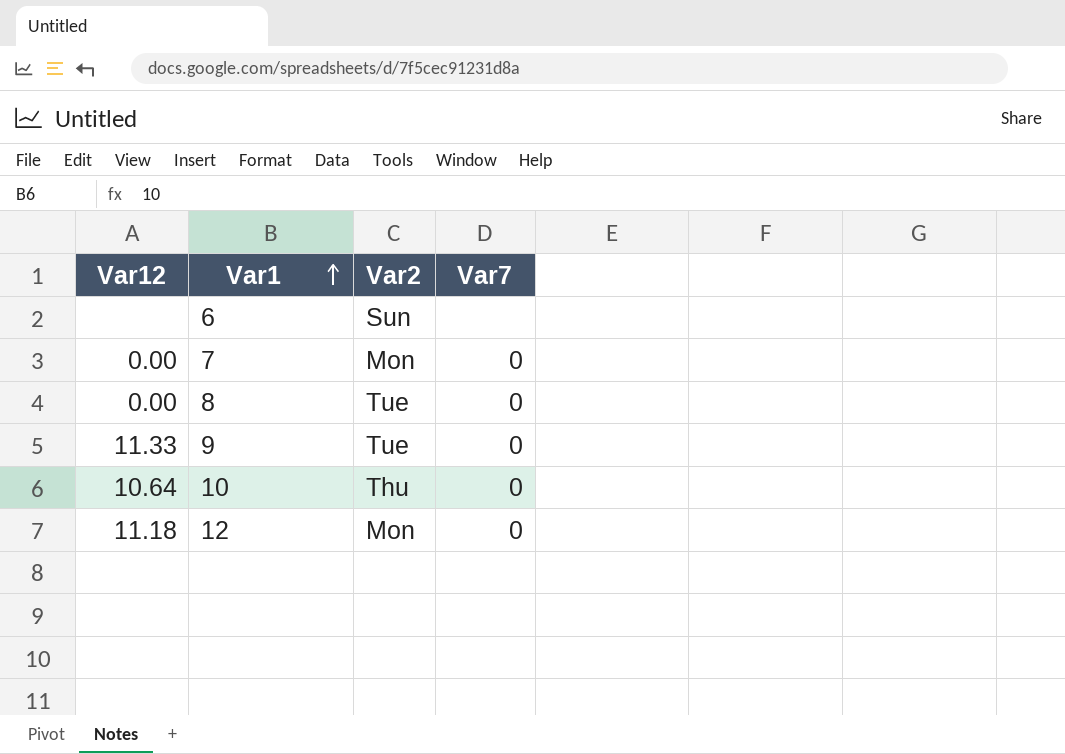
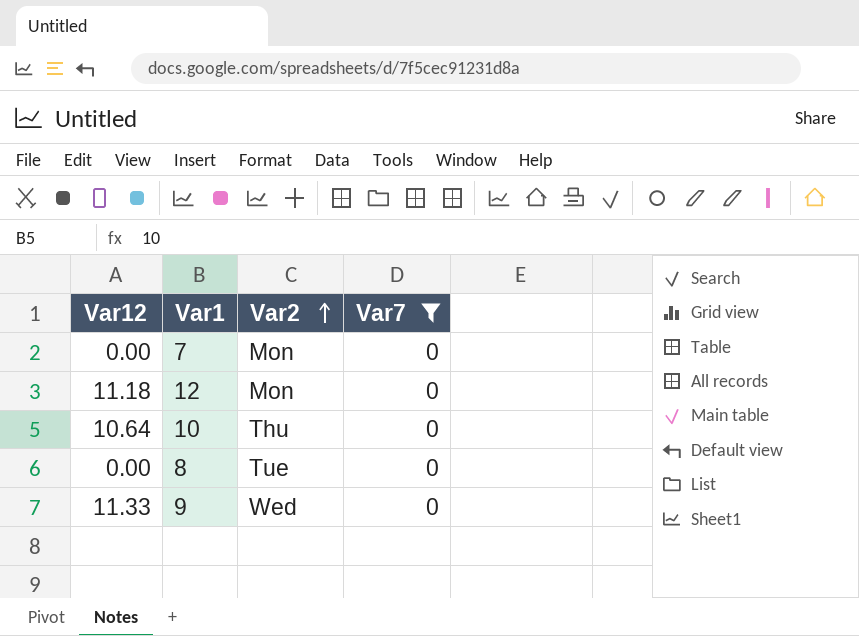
filter: none -> Var7 = 0
row order: Var1 ascending -> Var2 ascending
9 | Var2: Tue -> Wed

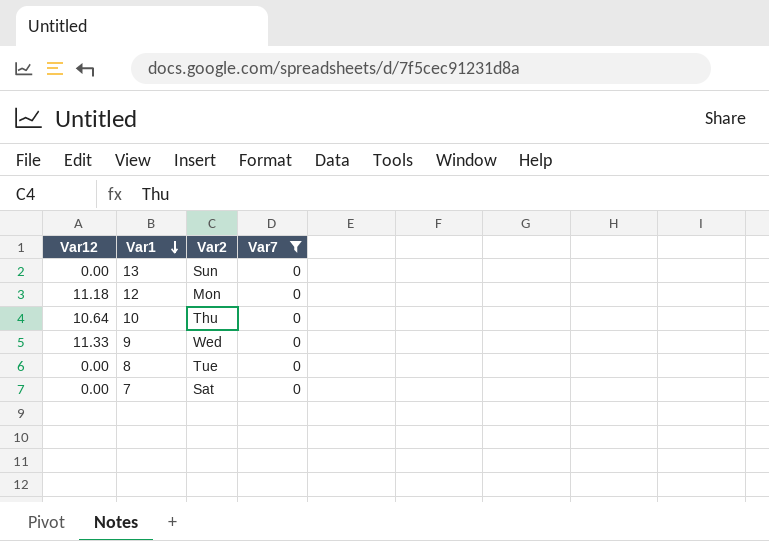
row order: Var2 ascending -> Var1 descending
row 13: none -> 0.00 | Sun | 0
7 | Var2: Mon -> Sat

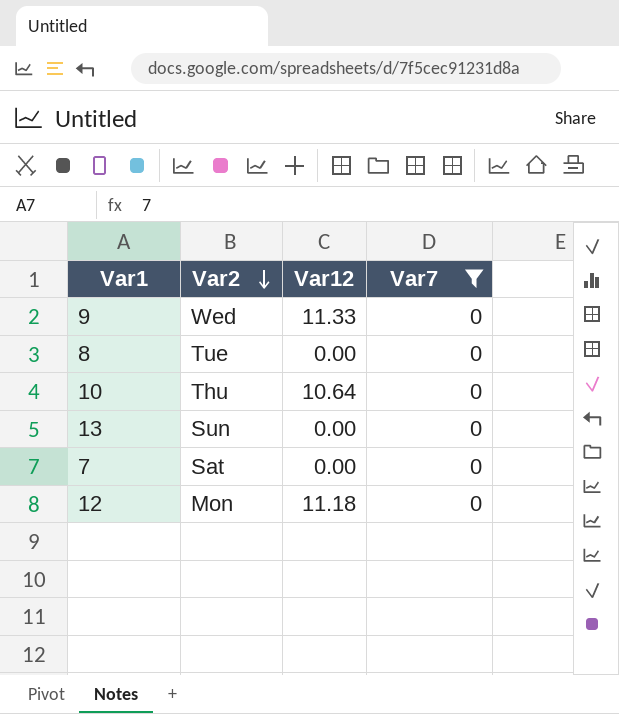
row order: Var1 descending -> Var2 descending
column Var12 | position: 1 -> 3

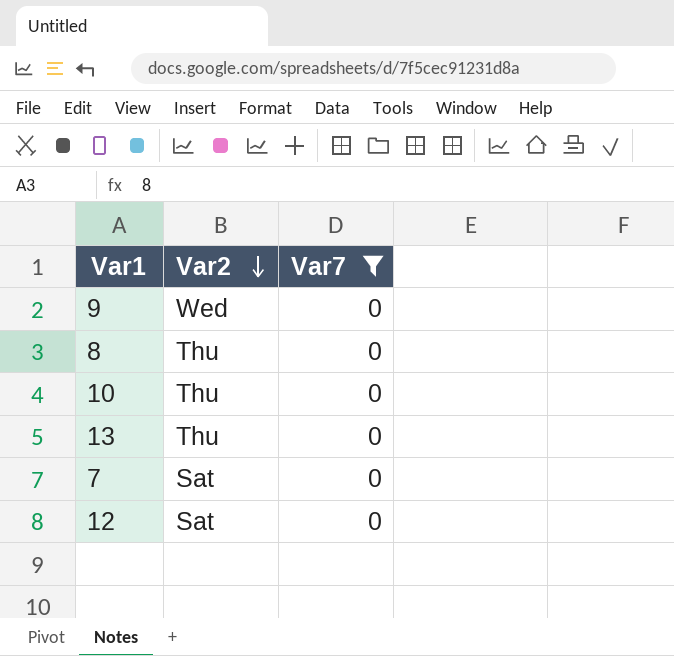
column Var12 | position: 3 -> none
8 | Var2: Tue -> Thu
13 | Var2: Sun -> Thu
12 | Var2: Mon -> Sat

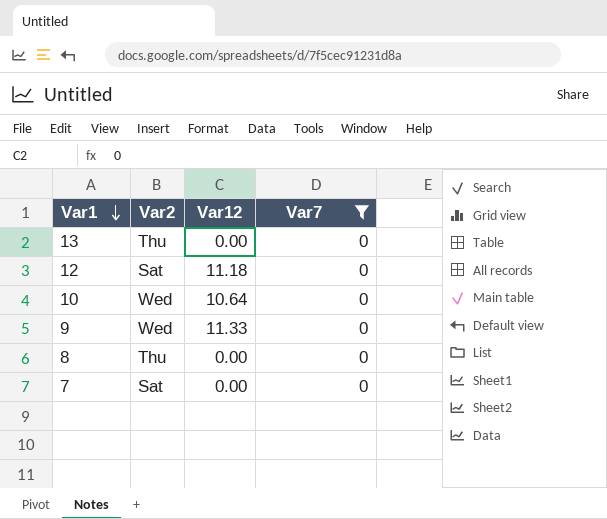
row order: Var2 descending -> Var1 descending
column Var12 | position: none -> 3
10 | Var2: Thu -> Wed

